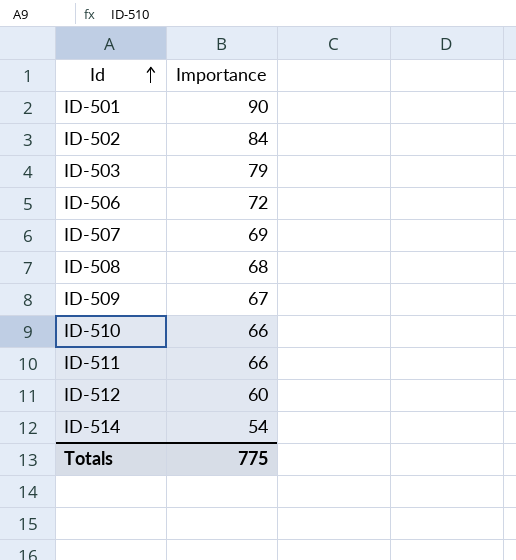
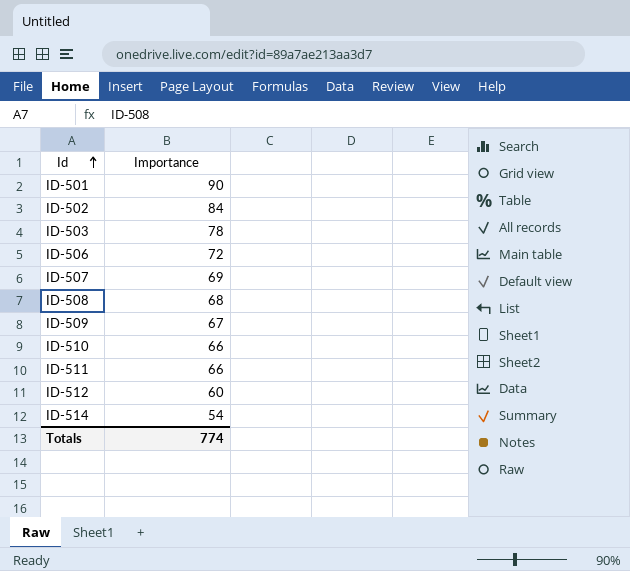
ID-503 | Importance: 79 -> 78
Totals | Importance: 775 -> 774

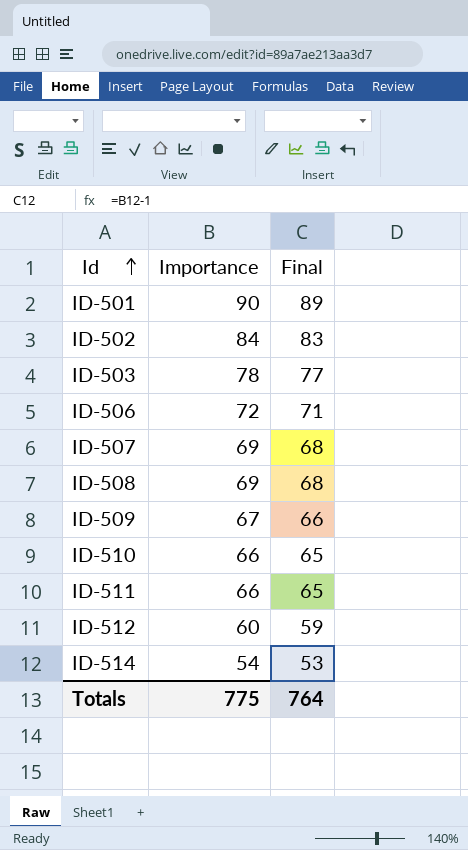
column Final | formula: none -> [Importance] - 1
ID-508 | Importance: 68 -> 69
Totals | Importance: 774 -> 775

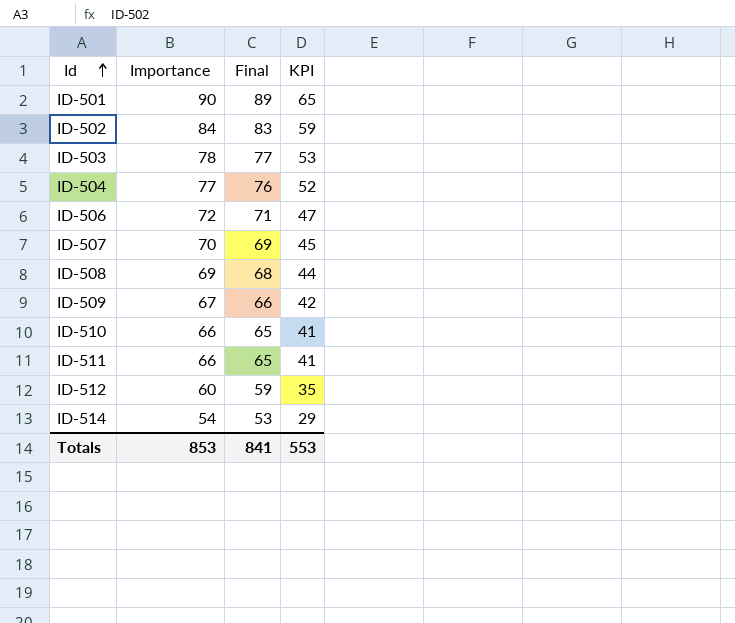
column KPI | formula: none -> [Importance] - 25
row ID-504: none -> 77 | 76 | 52
ID-507 | Importance: 69 -> 70
ID-507 | Final: 68 -> 69
Totals | Importance: 775 -> 853
Totals | Final: 764 -> 841

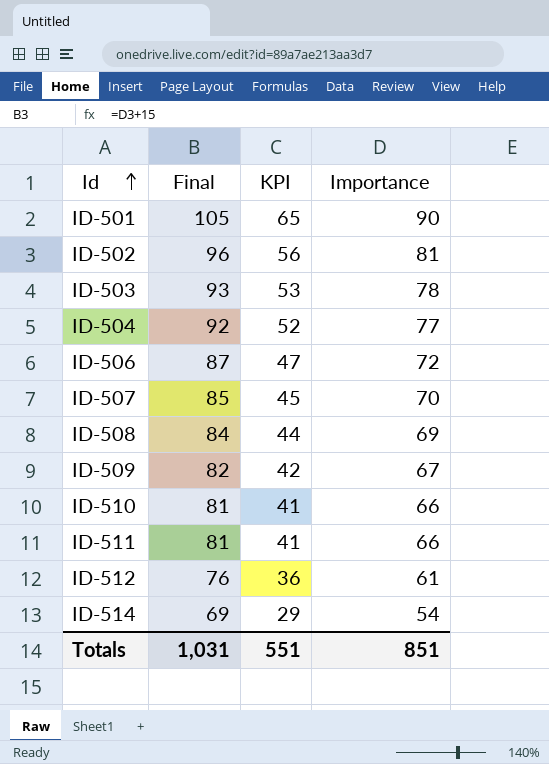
column Final | formula: [Importance] - 1 -> [Importance] + 15
column Importance | position: 2 -> 4
ID-502 | KPI: 59 -> 56
ID-502 | Importance: 84 -> 81
ID-512 | KPI: 35 -> 36
ID-512 | Importance: 60 -> 61
Totals | Final: 841 -> 1,031
Totals | KPI: 553 -> 551
Totals | Importance: 853 -> 851

